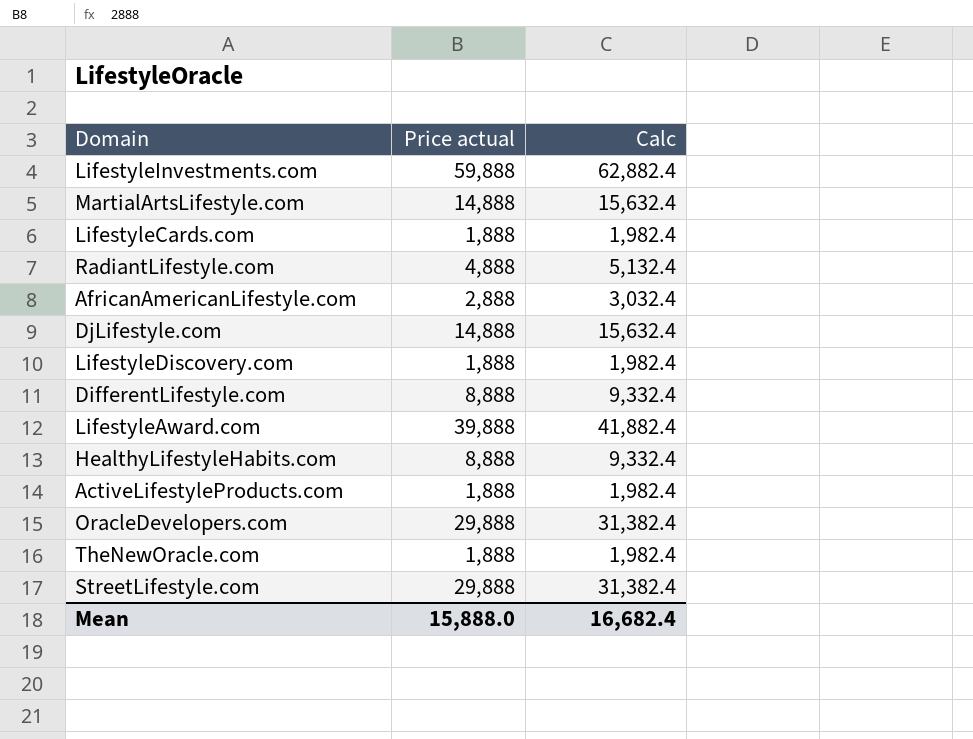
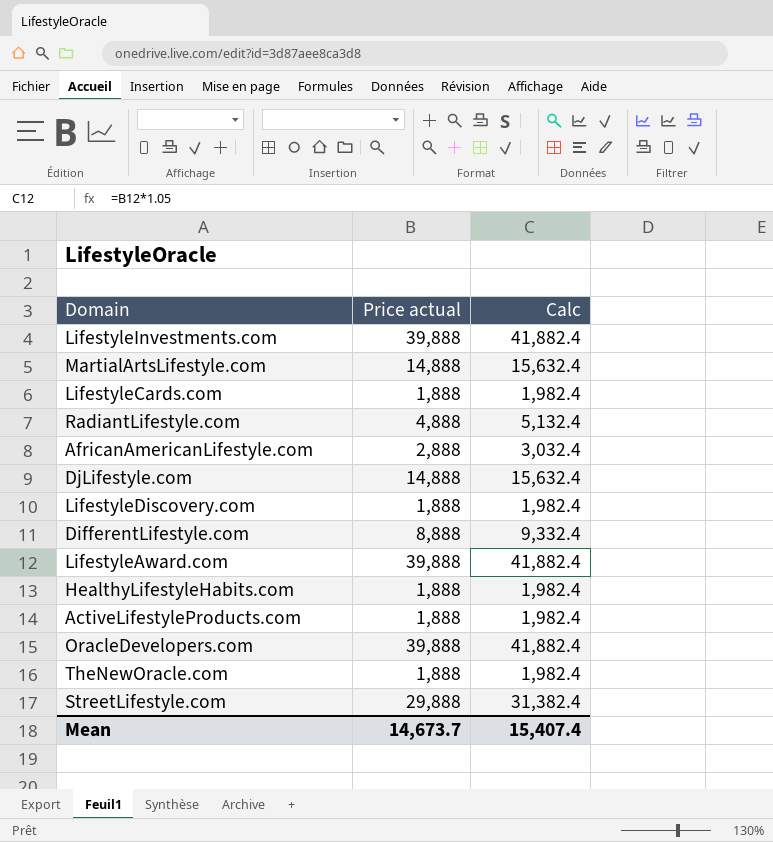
LifestyleInvestments.com | Price actual: 59,888 -> 39,888
LifestyleInvestments.com | Calc: 62,882.4 -> 41,882.4
HealthyLifestyleHabits.com | Price actual: 8,888 -> 1,888
HealthyLifestyleHabits.com | Calc: 9,332.4 -> 1,982.4
OracleDevelopers.com | Price actual: 29,888 -> 39,888
OracleDevelopers.com | Calc: 31,382.4 -> 41,882.4
Mean | Price actual: 15,888.0 -> 14,673.7
Mean | Calc: 16,682.4 -> 15,407.4

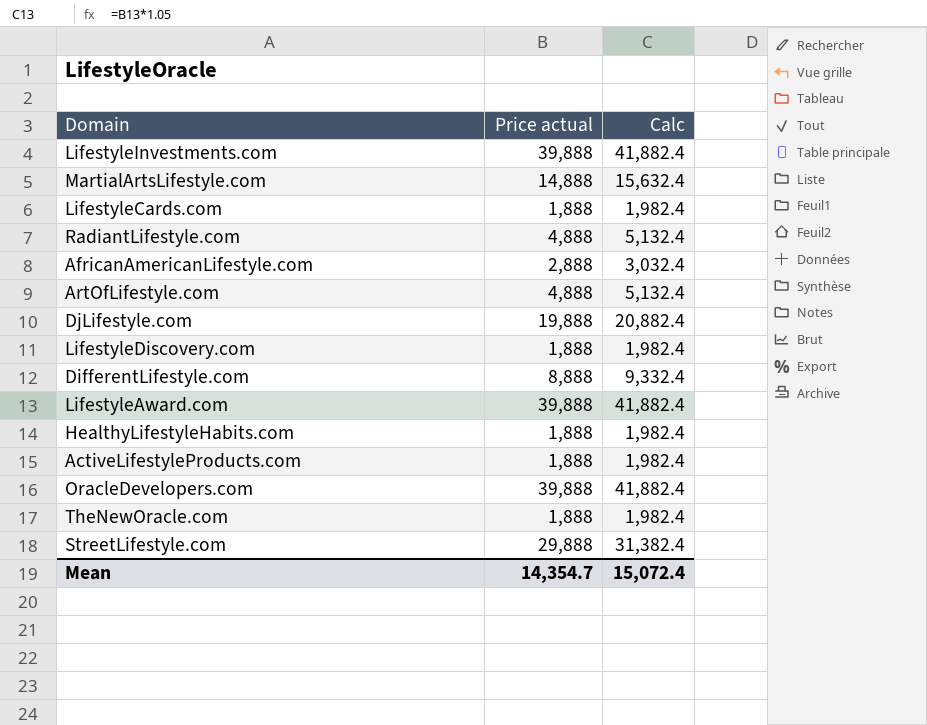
row ArtOfLifestyle.com: none -> 4,888 | 5,132.4
DjLifestyle.com | Price actual: 14,888 -> 19,888
DjLifestyle.com | Calc: 15,632.4 -> 20,882.4
Mean | Price actual: 14,673.7 -> 14,354.7
Mean | Calc: 15,407.4 -> 15,072.4

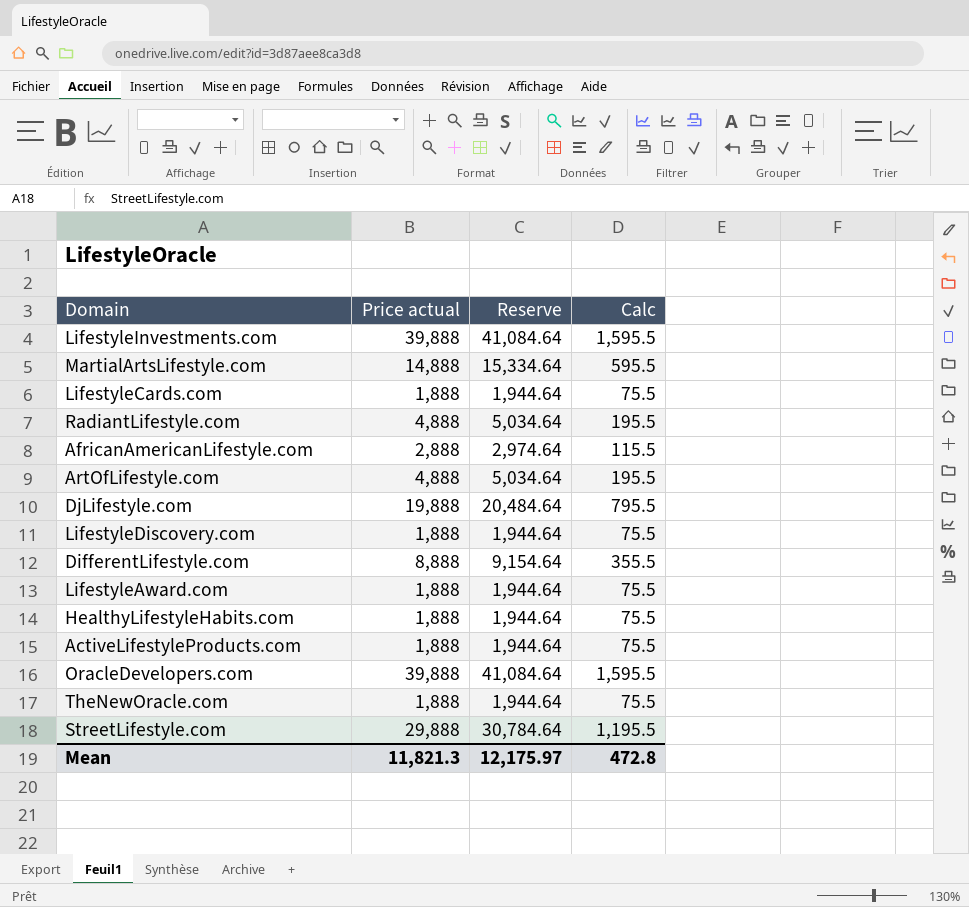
column Reserve | formula: none -> [Price actual] * 1.03
column Calc | formula: [Price actual] * 1.05 -> [Price actual] * 0.04
LifestyleAward.com | Price actual: 39,888 -> 1,888
Mean | Price actual: 14,354.7 -> 11,821.3
Mean | Calc: 15,072.4 -> 472.8

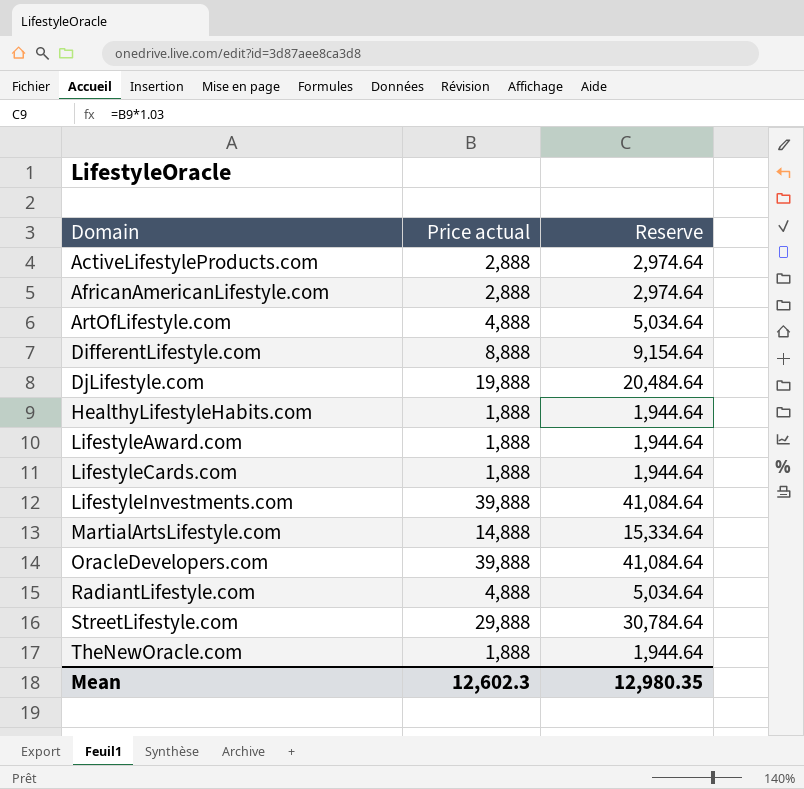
row order: none -> Domain ascending
column Calc | formula: [Price actual] * 0.04 -> none
row LifestyleDiscovery.com: 1,888 | 1,944.64 | 75.5 -> none
ActiveLifestyleProducts.com | Price actual: 1,888 -> 2,888
ActiveLifestyleProducts.com | Reserve: 1,944.64 -> 2,974.64
Mean | Price actual: 11,821.3 -> 12,602.3
Mean | Reserve: 12,175.97 -> 12,980.35

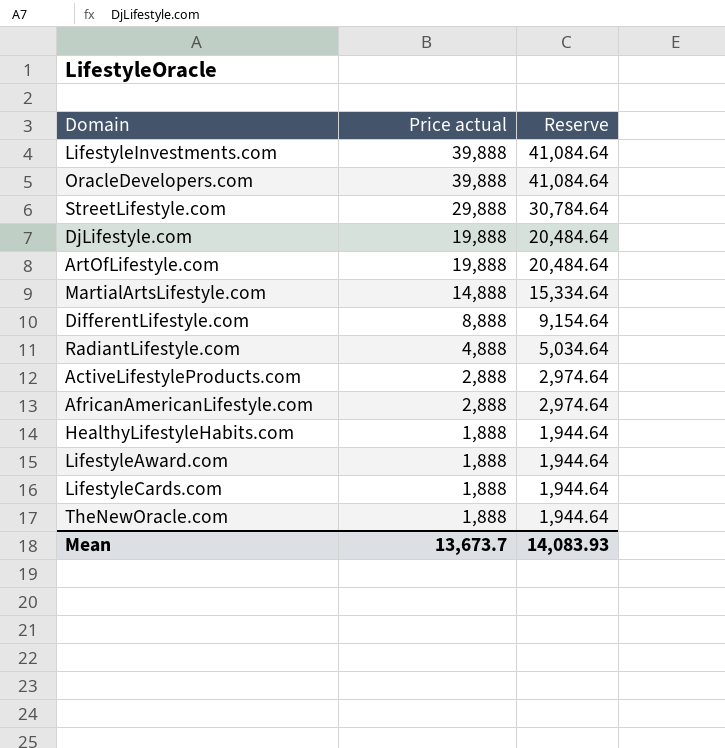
row order: Domain ascending -> Price actual descending
ArtOfLifestyle.com | Price actual: 4,888 -> 19,888
ArtOfLifestyle.com | Reserve: 5,034.64 -> 20,484.64
Mean | Price actual: 12,602.3 -> 13,673.7
Mean | Reserve: 12,980.35 -> 14,083.93

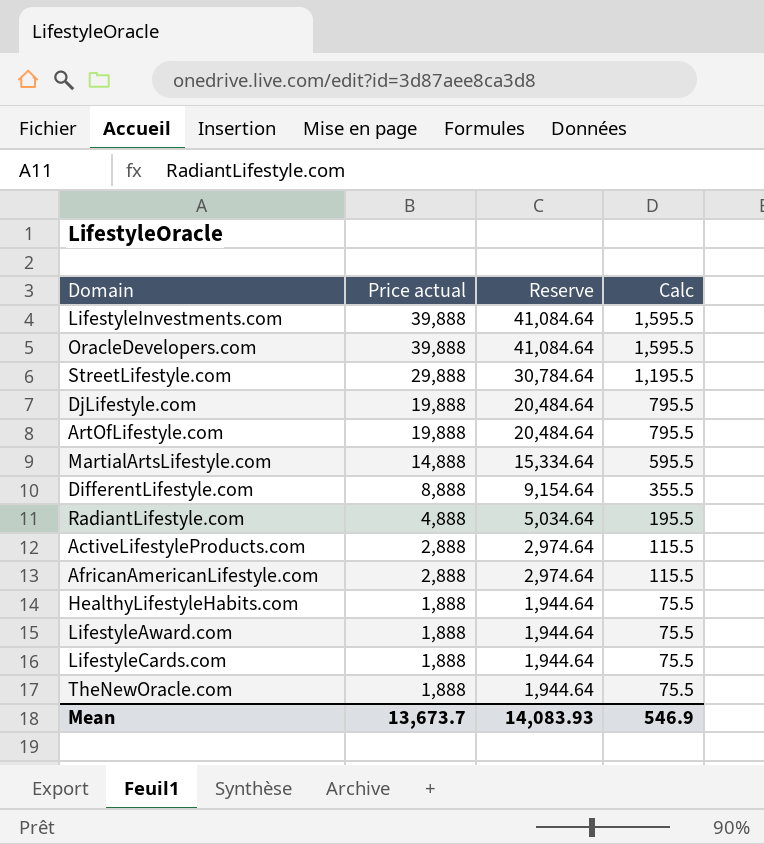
column Calc | formula: none -> [Price actual] * 0.04

